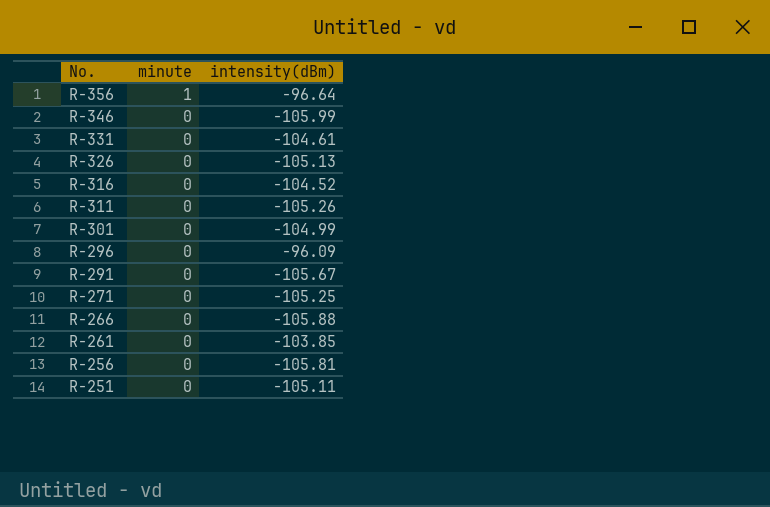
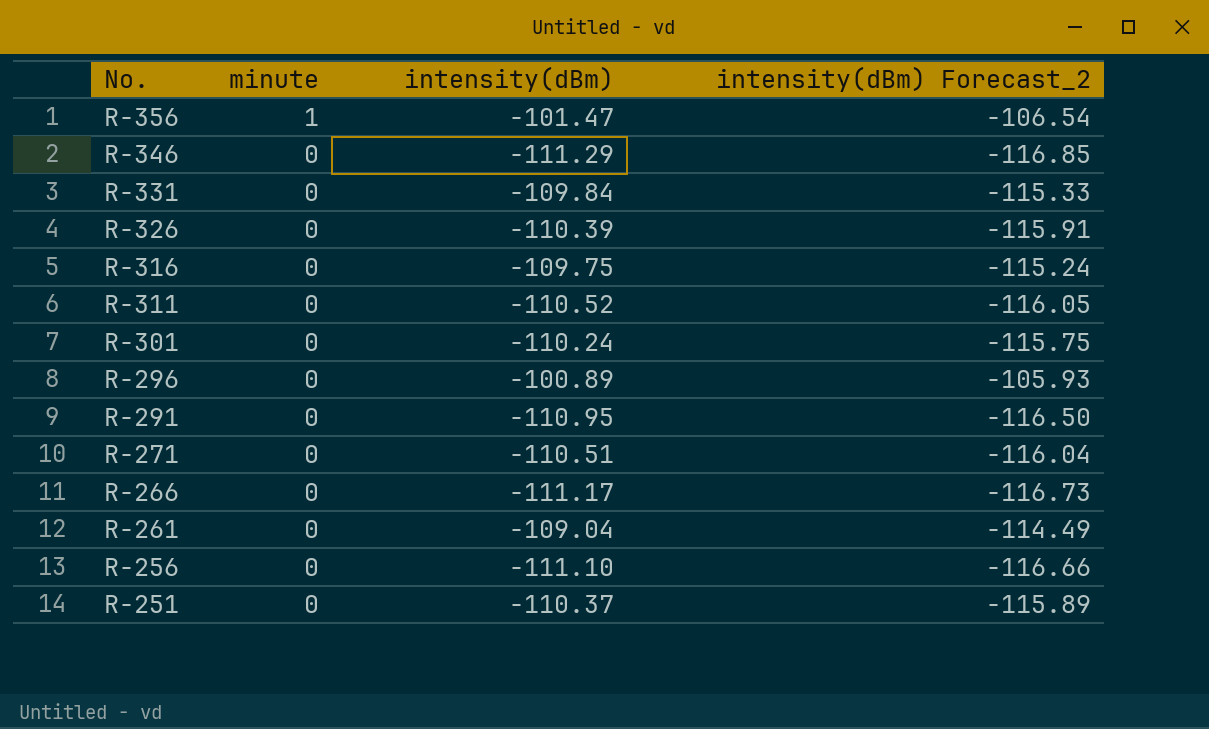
column intensity(dBm) Forecast_2 | formula: none -> [intensity(dBm)] * 1.05
R-356 | intensity(dBm): -96.64 -> -101.47
R-346 | intensity(dBm): -105.99 -> -111.29
R-331 | intensity(dBm): -104.61 -> -109.84
R-326 | intensity(dBm): -105.13 -> -110.39
R-316 | intensity(dBm): -104.52 -> -109.75
R-311 | intensity(dBm): -105.26 -> -110.52
R-301 | intensity(dBm): -104.99 -> -110.24
R-296 | intensity(dBm): -96.09 -> -100.89
R-291 | intensity(dBm): -105.67 -> -110.95
R-271 | intensity(dBm): -105.25 -> -110.51
R-266 | intensity(dBm): -105.88 -> -111.17
R-261 | intensity(dBm): -103.85 -> -109.04
R-256 | intensity(dBm): -105.81 -> -111.10
R-251 | intensity(dBm): -105.11 -> -110.37

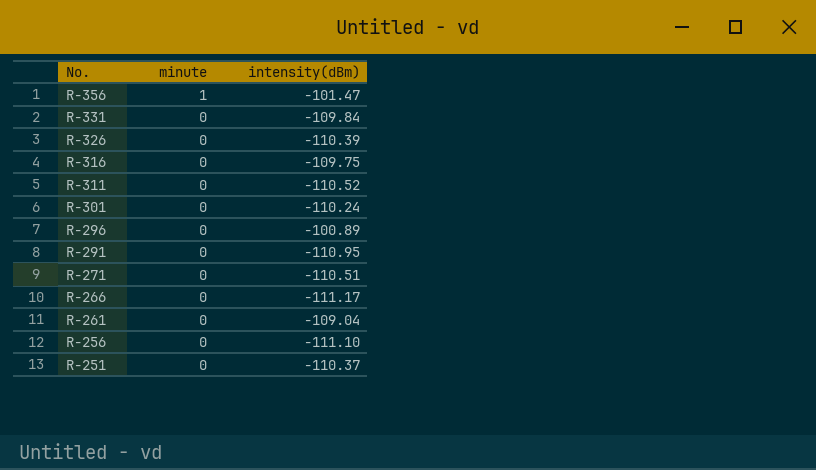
column intensity(dBm) Forecast_2 | formula: [intensity(dBm)] * 1.05 -> none
row R-346: 0 | -111.29 | -116.85 -> none

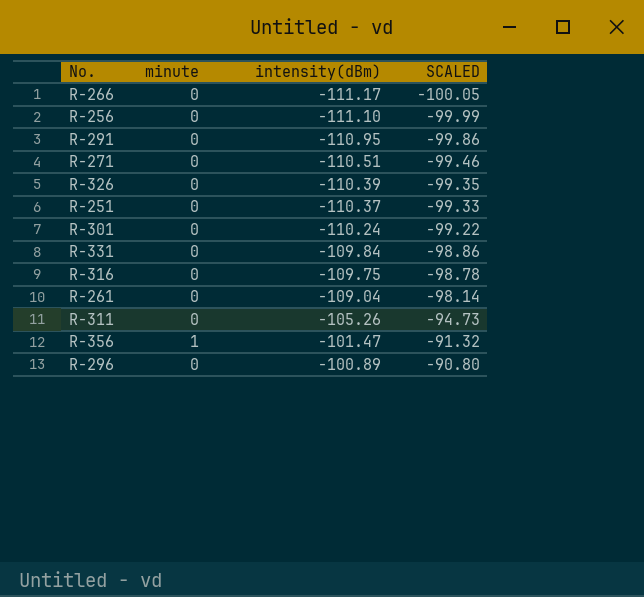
row order: No. descending -> intensity(dBm) ascending
column SCALED | formula: none -> [intensity(dBm)] * 0.9
R-311 | intensity(dBm): -110.52 -> -105.26

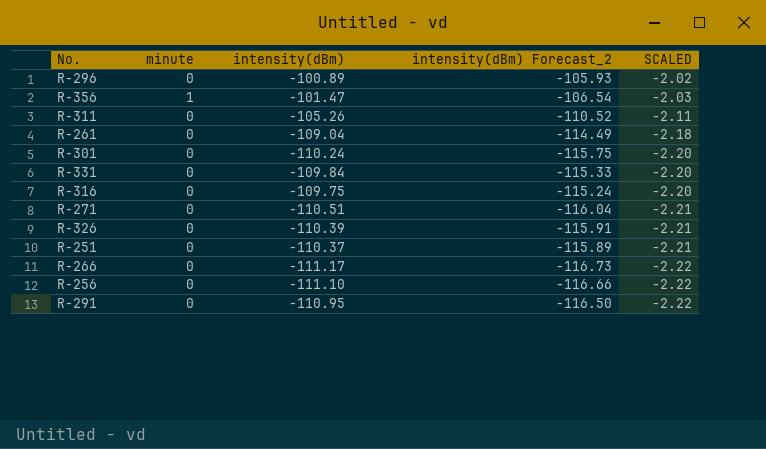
row order: intensity(dBm) ascending -> SCALED descending
column intensity(dBm) Forecast_2 | formula: none -> [intensity(dBm)] * 1.05
column SCALED | formula: [intensity(dBm)] * 0.9 -> [intensity(dBm)] * 0.02

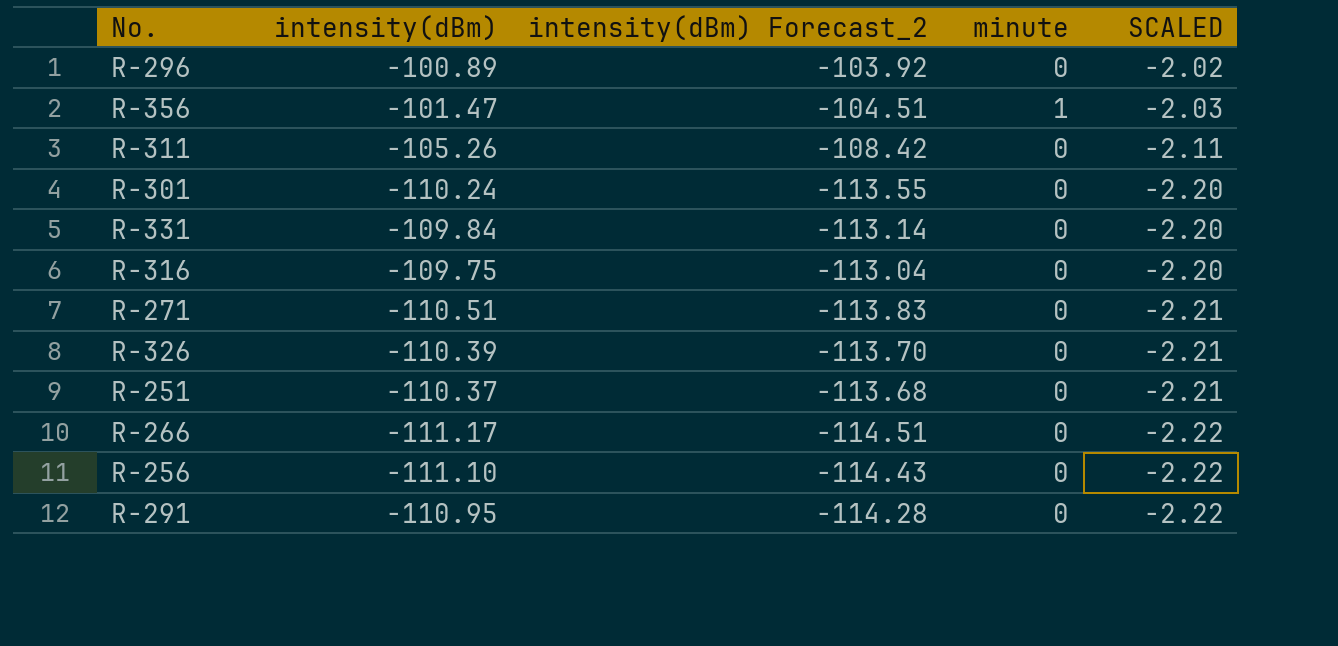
column intensity(dBm) Forecast_2 | formula: [intensity(dBm)] * 1.05 -> [intensity(dBm)] * 1.03
column minute | position: 2 -> 4
row R-261: 0 | -109.04 | -114.49 | -2.18 -> none

